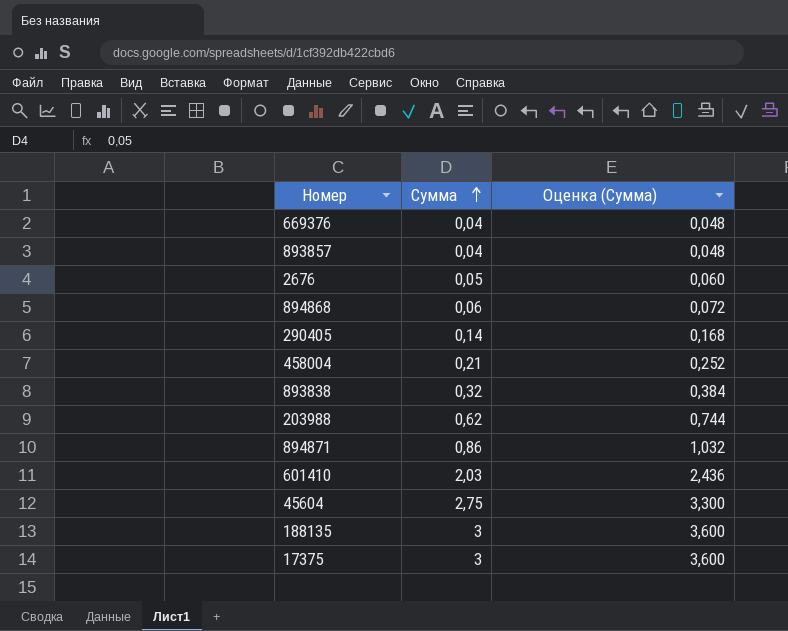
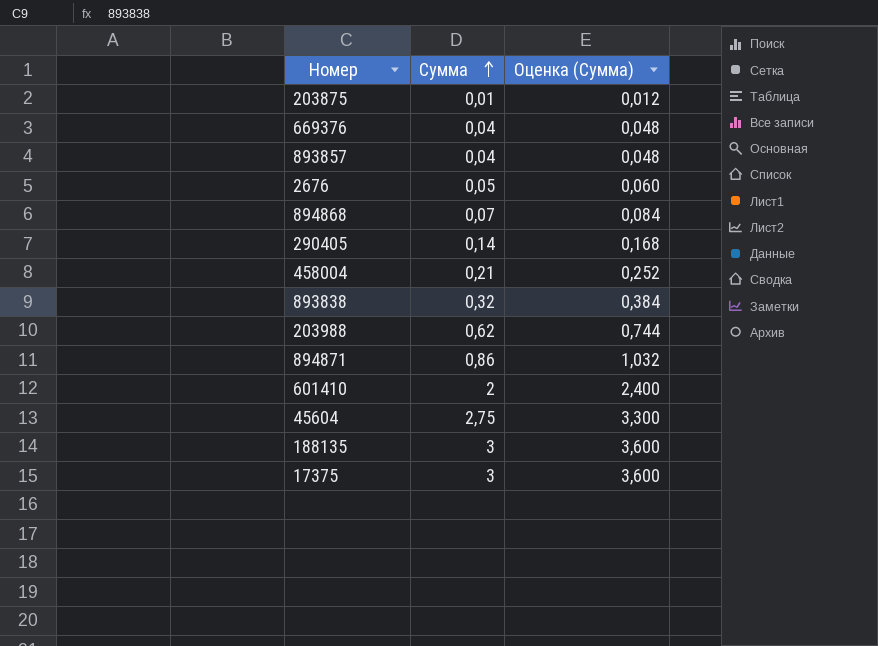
row 203875: none -> 0,01 | 0,012
894868 | Сумма: 0,06 -> 0,07
894868 | Оценка (Сумма): 0,072 -> 0,084
601410 | Сумма: 2,03 -> 2
601410 | Оценка (Сумма): 2,436 -> 2,400

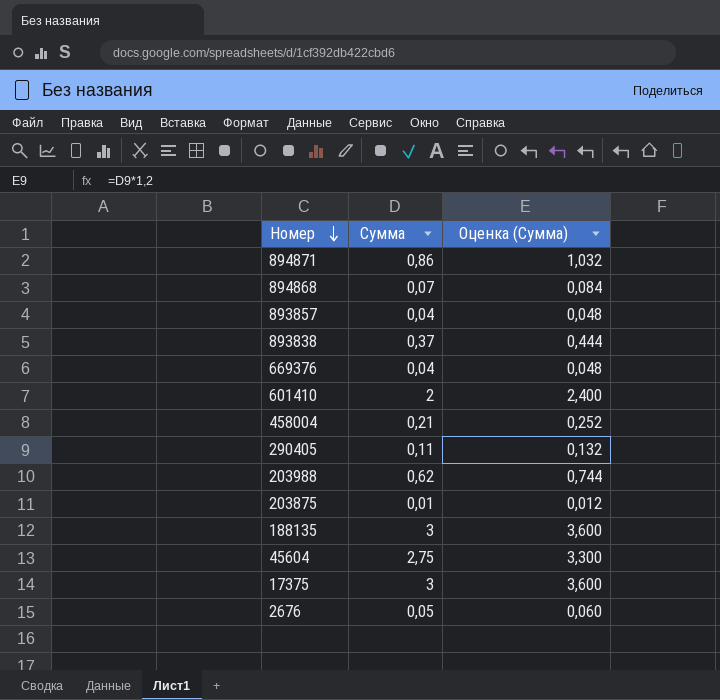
row order: Сумма ascending -> Номер descending
893838 | Сумма: 0,32 -> 0,37
893838 | Оценка (Сумма): 0,384 -> 0,444
290405 | Сумма: 0,14 -> 0,11
290405 | Оценка (Сумма): 0,168 -> 0,132

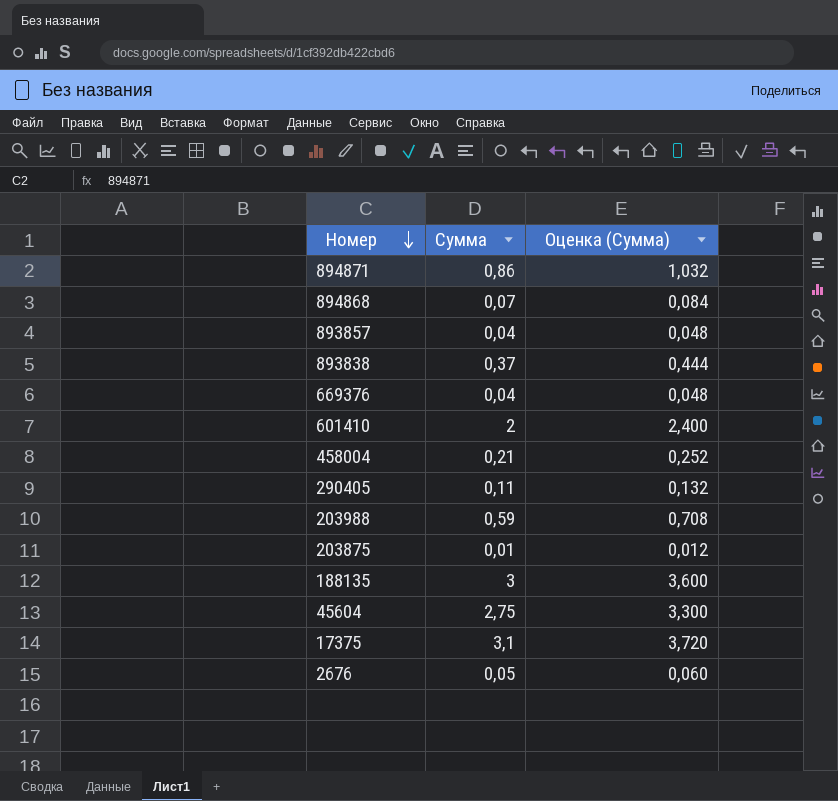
203988 | Сумма: 0,62 -> 0,59
203988 | Оценка (Сумма): 0,744 -> 0,708
17375 | Сумма: 3 -> 3,1
17375 | Оценка (Сумма): 3,600 -> 3,720

